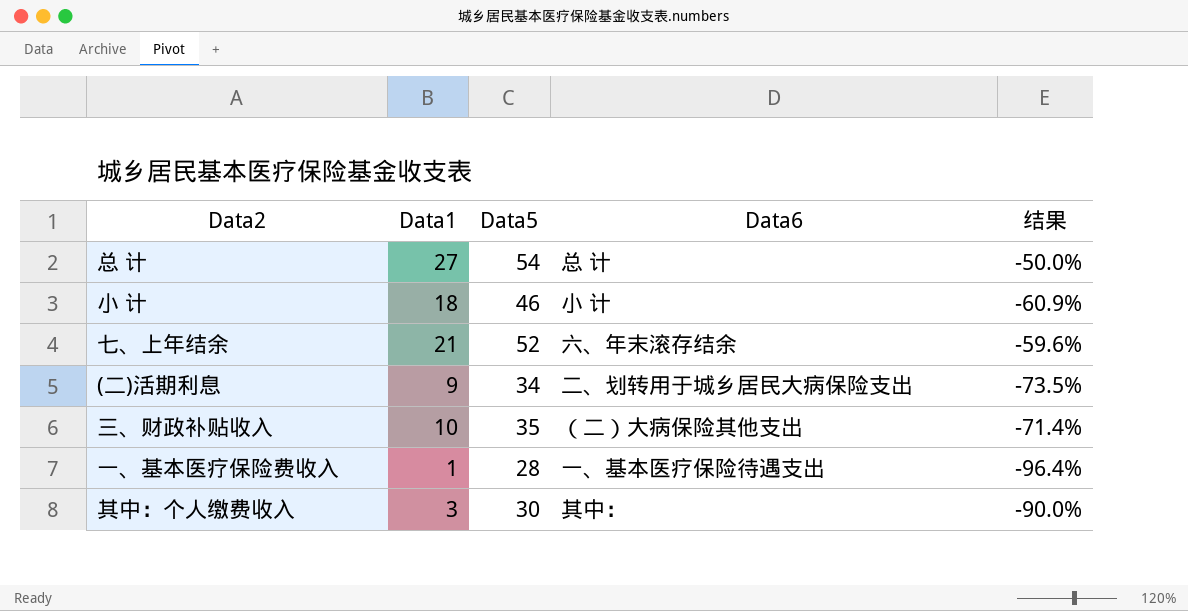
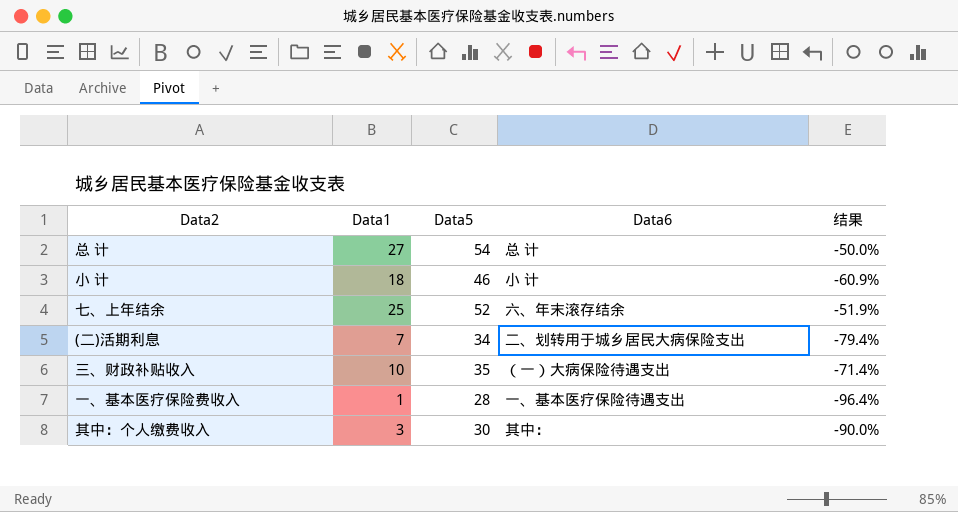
七、上年结余 | Data1: 21 -> 25
七、上年结余 | 结果: -59.6% -> -51.9%
(二)活期利息 | Data1: 9 -> 7
(二)活期利息 | 结果: -73.5% -> -79.4%
三、财政补贴收入 | Data6: （二）大病保险其他支出 -> （一）大病保险待遇支出

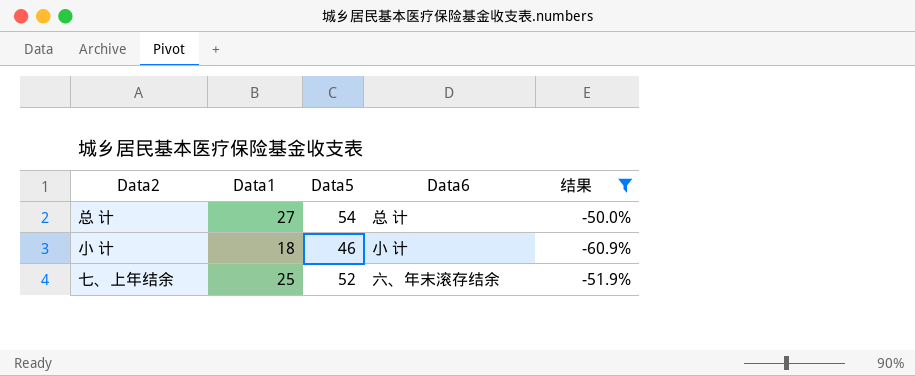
filter: none -> 结果 >= -60.9%

